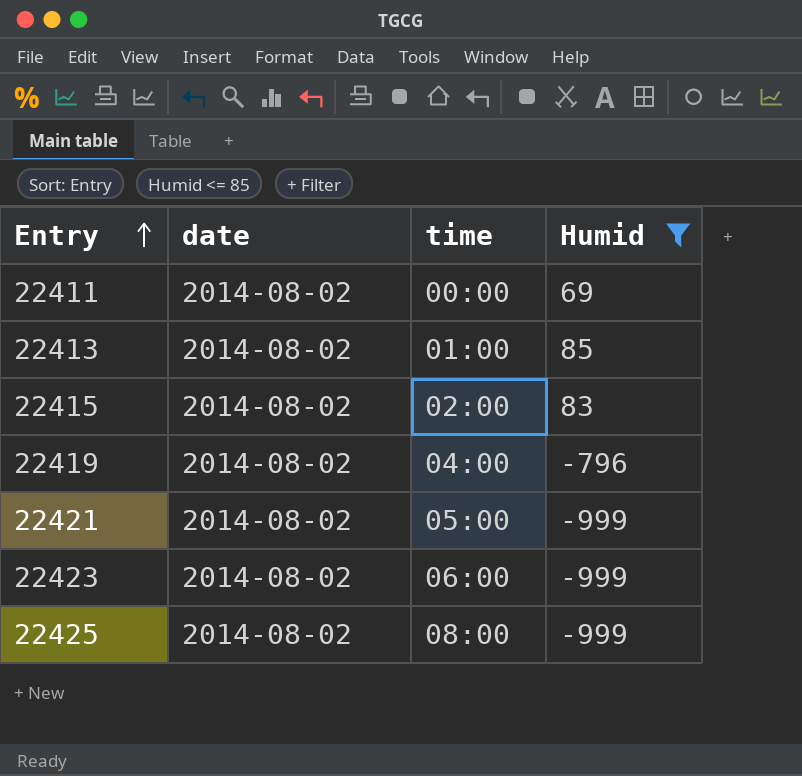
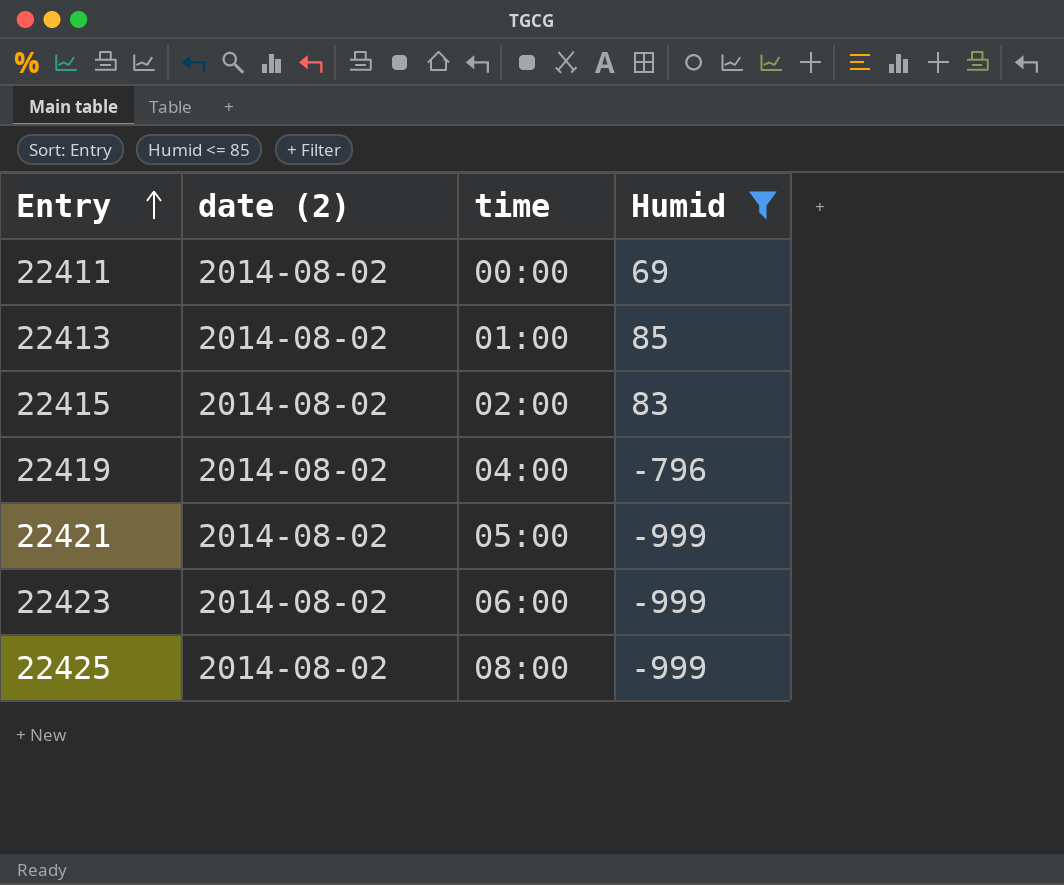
column name: date -> date (2)

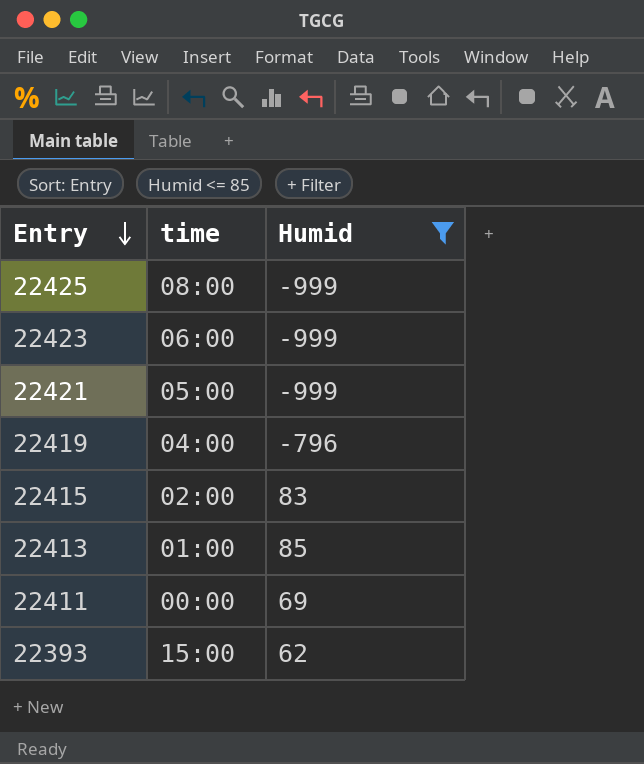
row order: Entry ascending -> Entry descending
column date (2) | position: 2 -> none
row 22393: none -> 15:00 | 62

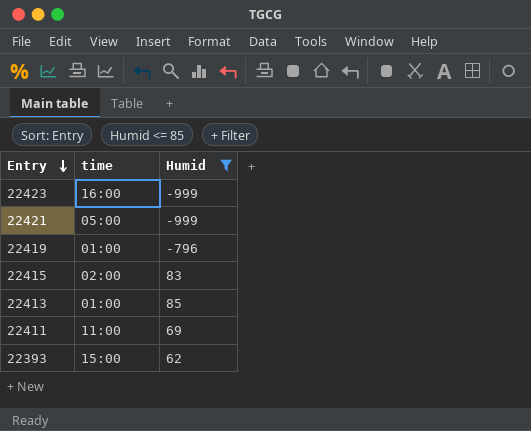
row 22425: 08:00 | -999 -> none
22423 | time: 06:00 -> 16:00
22419 | time: 04:00 -> 01:00
22411 | time: 00:00 -> 11:00

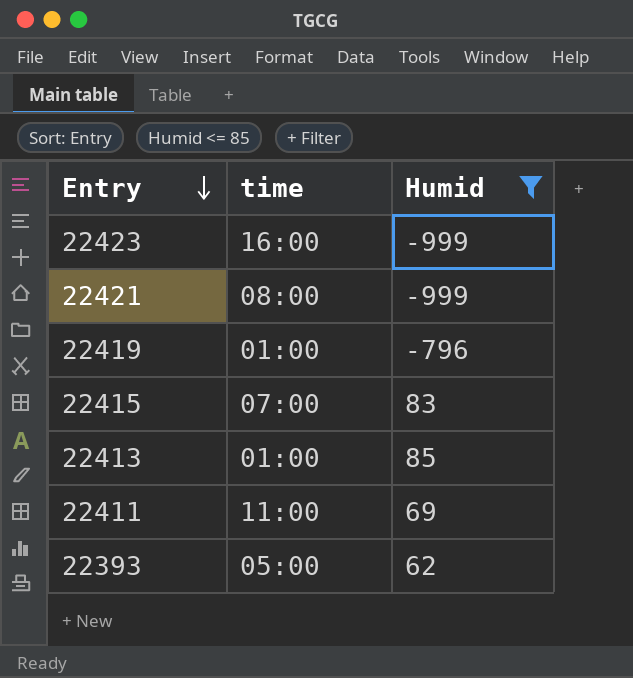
22421 | time: 05:00 -> 08:00
22415 | time: 02:00 -> 07:00
22393 | time: 15:00 -> 05:00

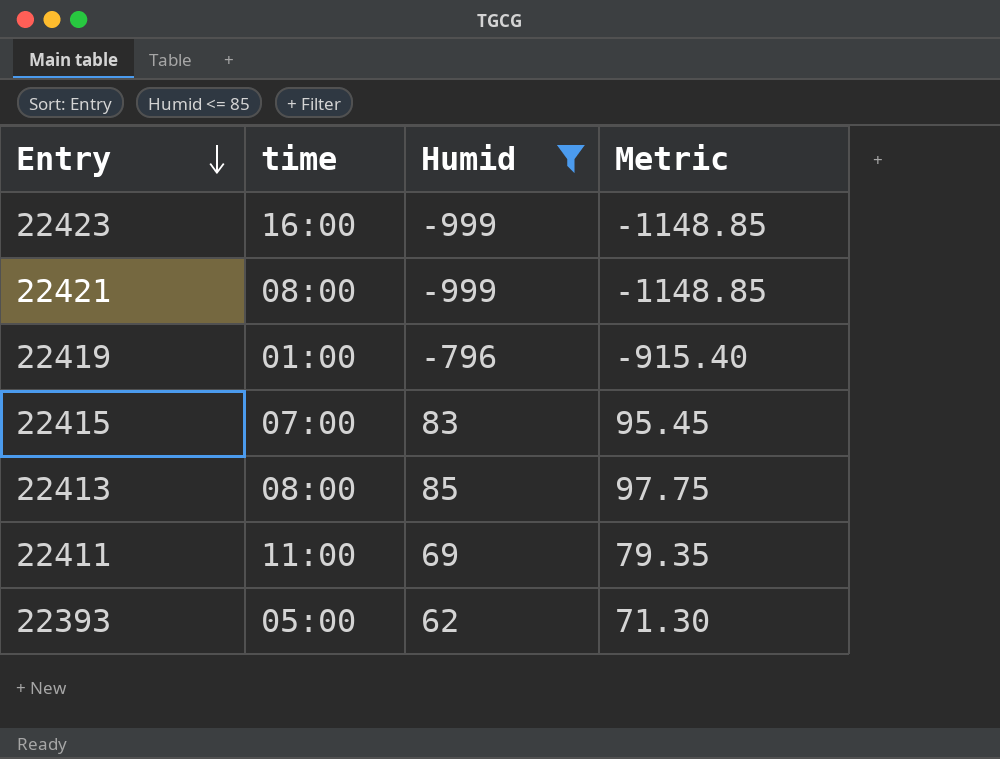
column Metric | formula: none -> [Humid] * 1.15
22413 | time: 01:00 -> 08:00

